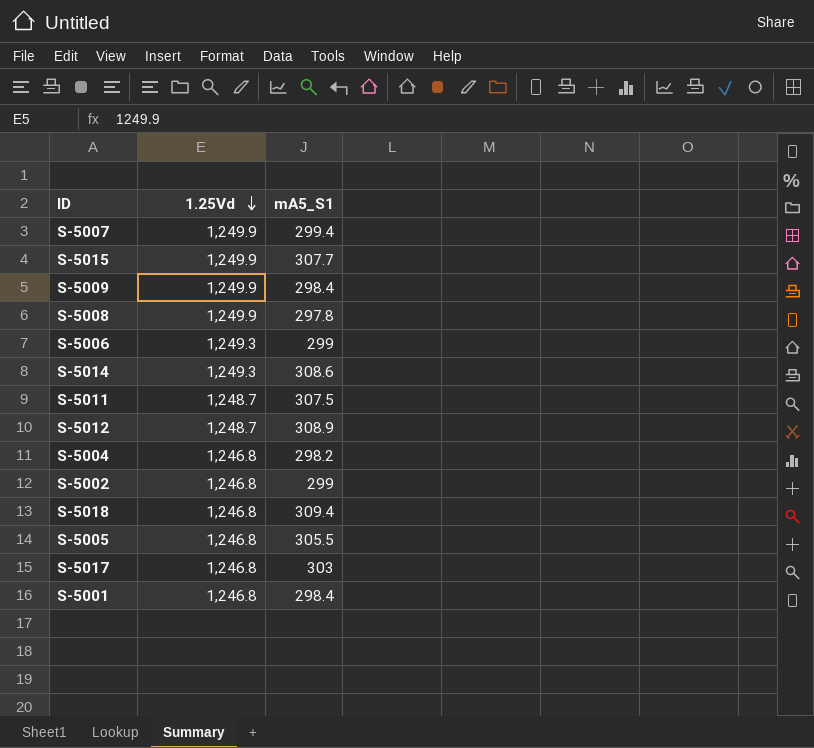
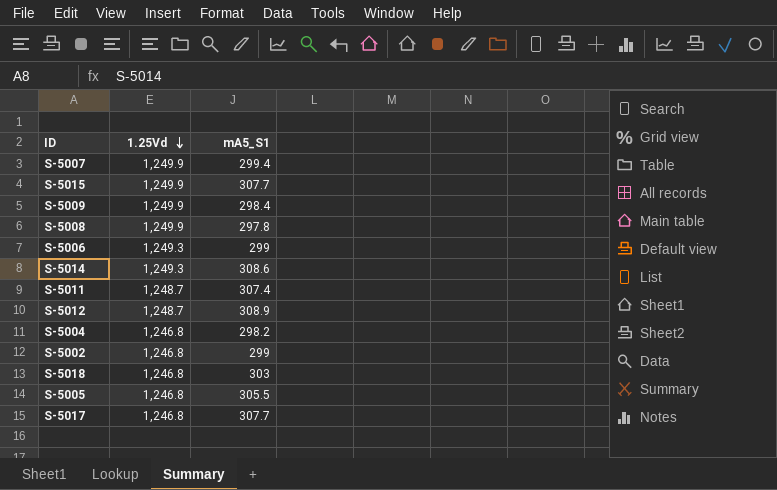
row S-5001: 1,246.8 | 298.4 -> none
S-5011 | mA5_S1: 307.5 -> 307.4
S-5018 | mA5_S1: 309.4 -> 303
S-5017 | mA5_S1: 303 -> 307.7

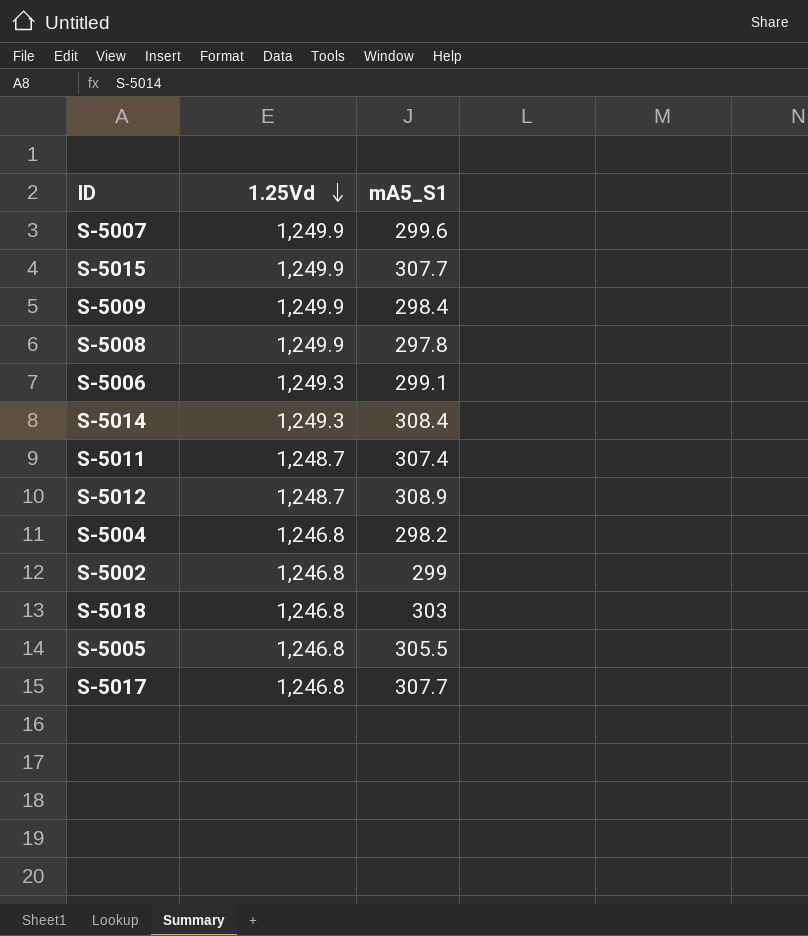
S-5007 | mA5_S1: 299.4 -> 299.6
S-5006 | mA5_S1: 299 -> 299.1
S-5014 | mA5_S1: 308.6 -> 308.4

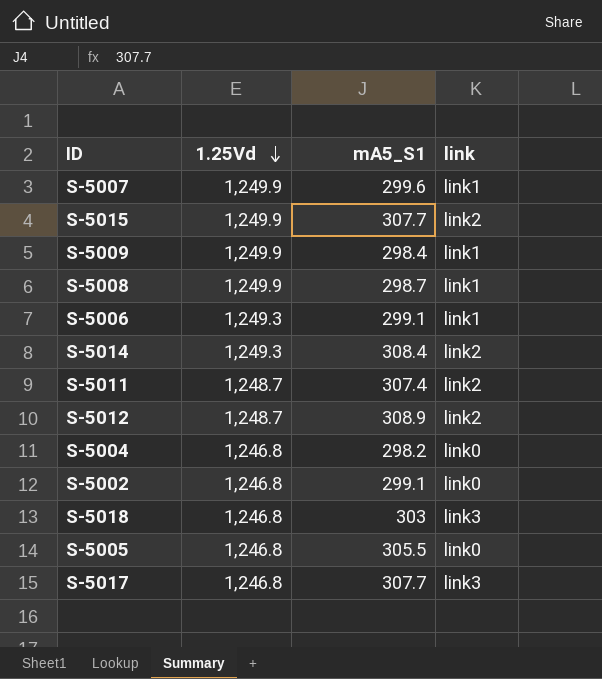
column link | position: none -> 4
S-5008 | mA5_S1: 297.8 -> 298.7
S-5002 | mA5_S1: 299 -> 299.1

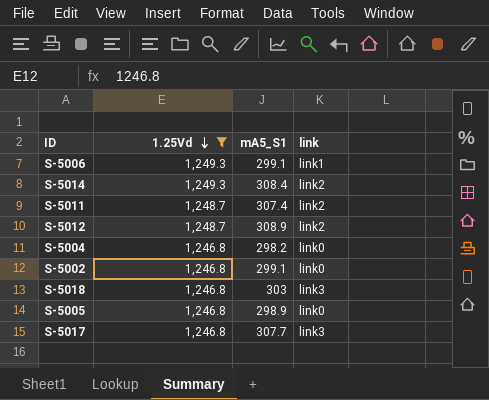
filter: none -> 1.25Vd != 1,249.9
S-5005 | mA5_S1: 305.5 -> 298.9

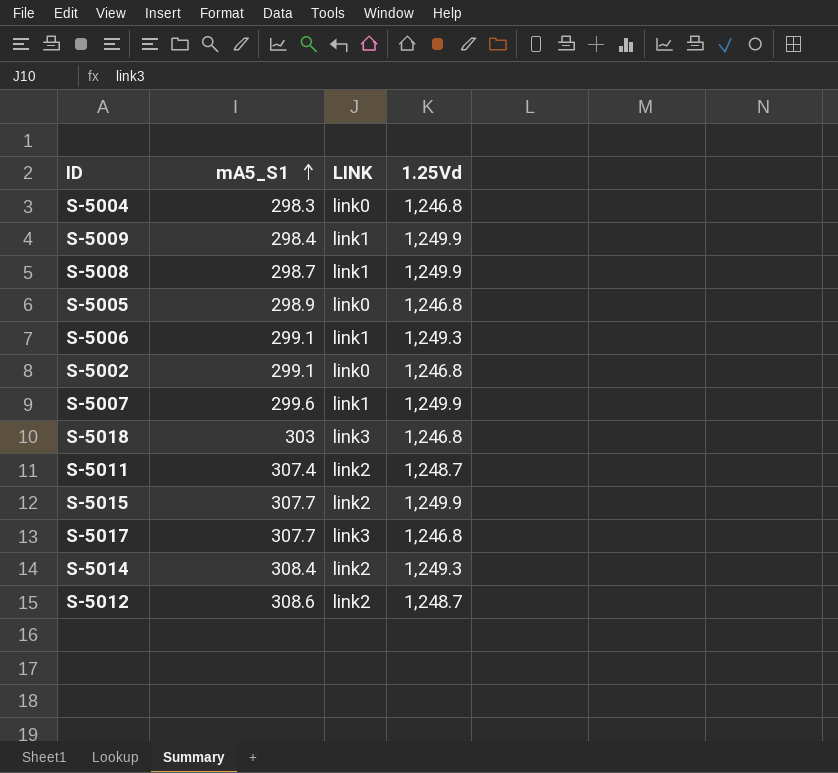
filter: 1.25Vd != 1,249.9 -> none
row order: 1.25Vd descending -> mA5_S1 ascending
column name: link -> LINK
column 1.25Vd | position: 2 -> 4
S-5004 | mA5_S1: 298.2 -> 298.3
S-5012 | mA5_S1: 308.9 -> 308.6

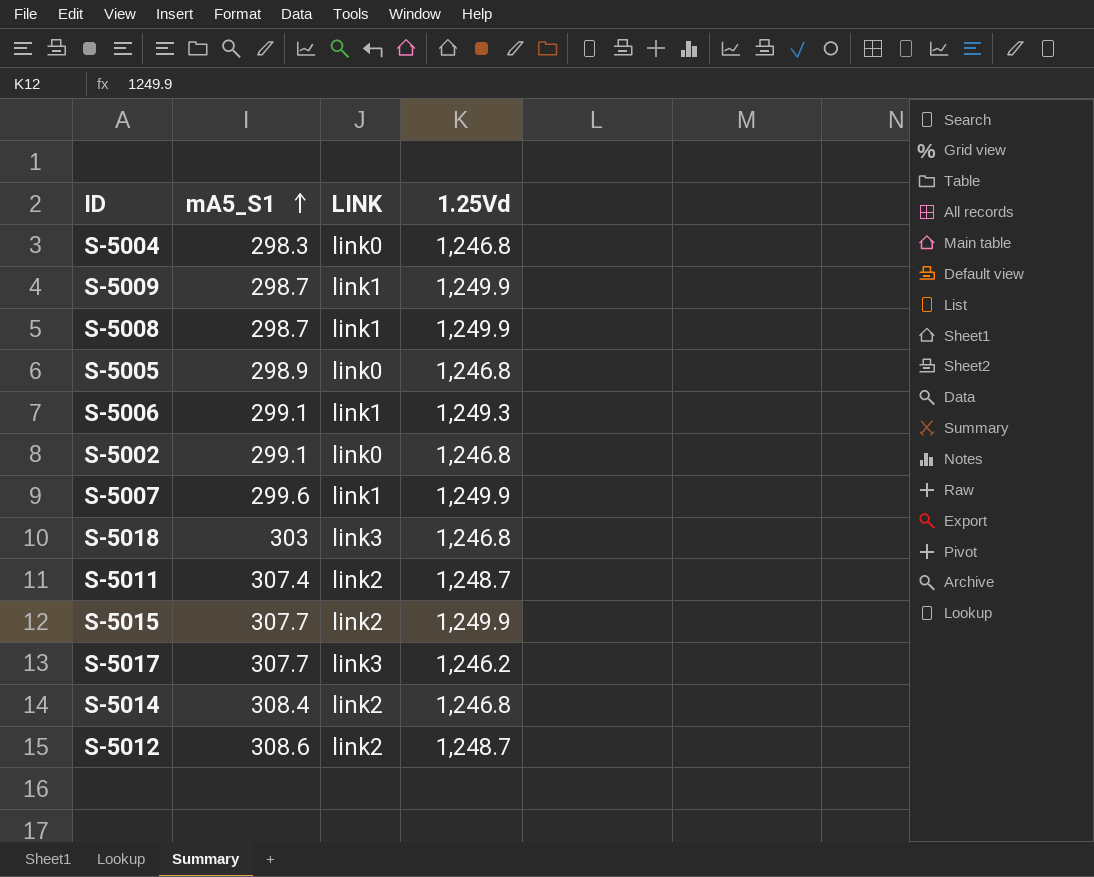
S-5009 | mA5_S1: 298.4 -> 298.7
S-5017 | 1.25Vd: 1,246.8 -> 1,246.2
S-5014 | 1.25Vd: 1,249.3 -> 1,246.8

